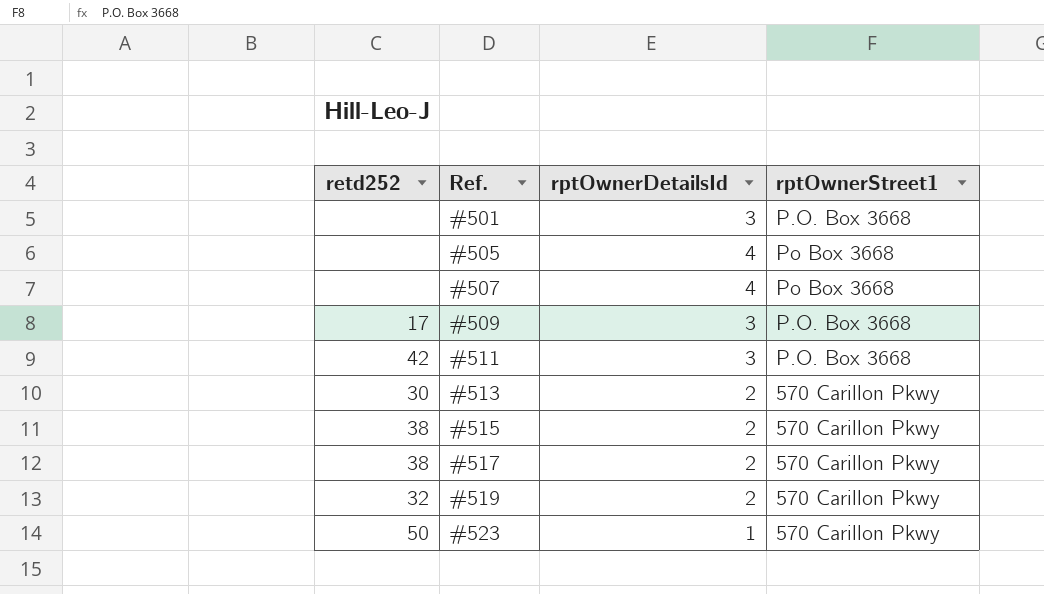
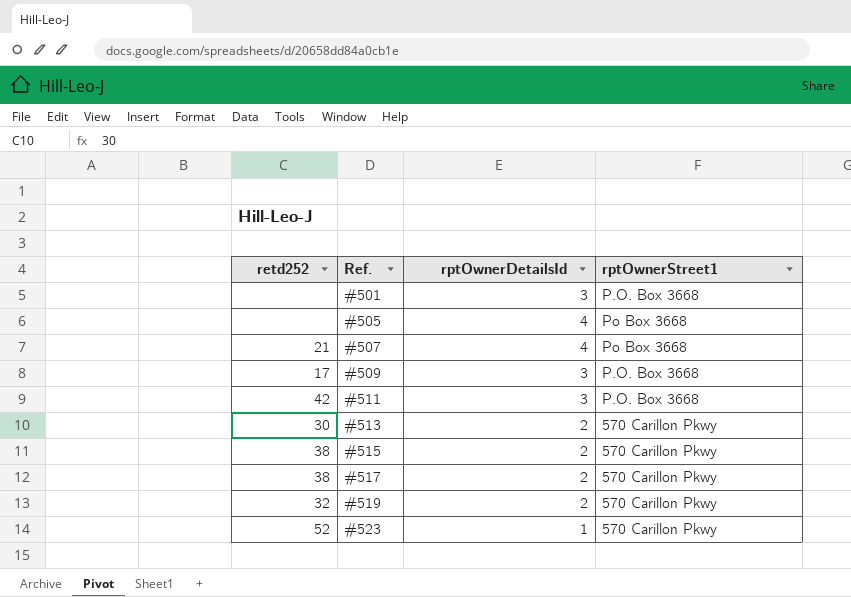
#507 | retd252: none -> 21
#523 | retd252: 50 -> 52

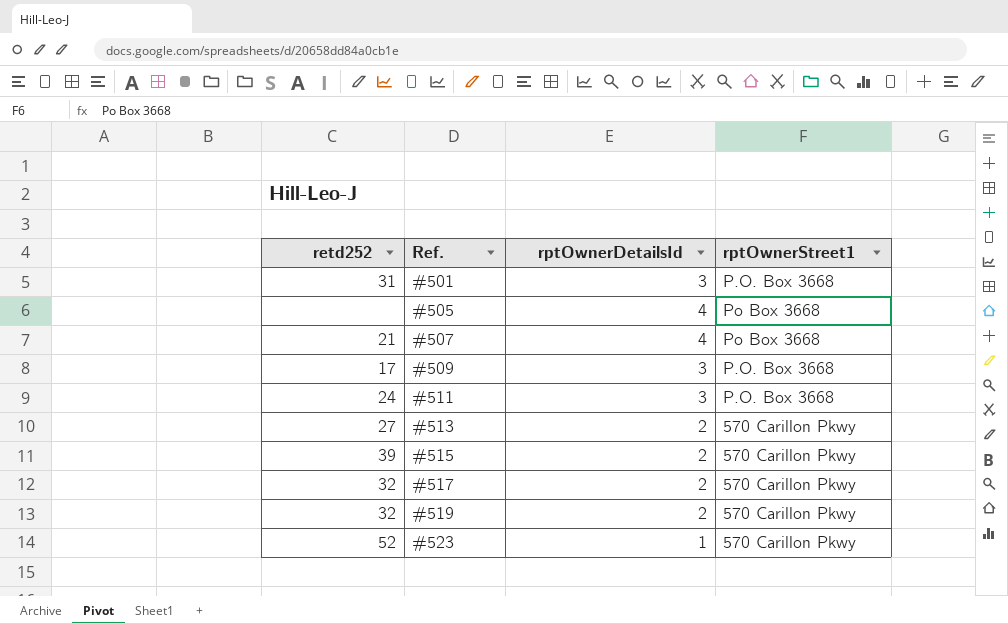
#501 | retd252: none -> 31
#511 | retd252: 42 -> 24
#513 | retd252: 30 -> 27
#515 | retd252: 38 -> 39
#517 | retd252: 38 -> 32

